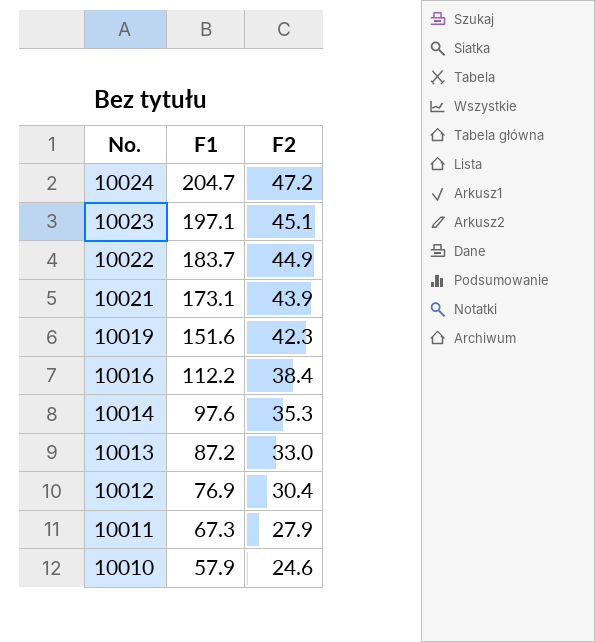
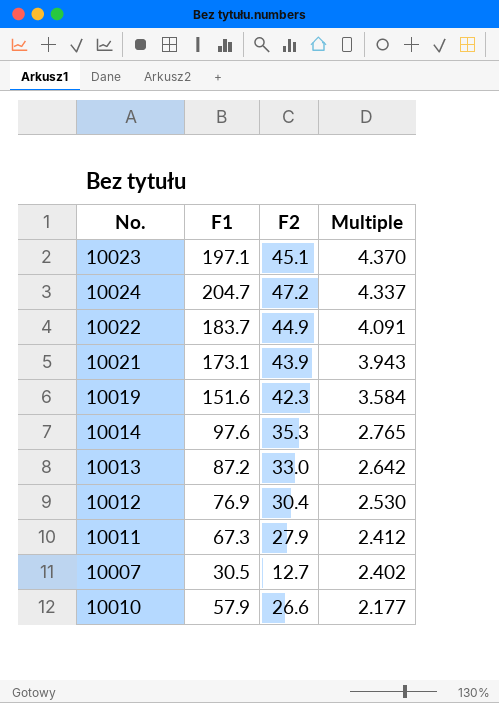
row order: No. descending -> Multiple descending
column Multiple | formula: none -> [F1] / [F2]
row 10016: 112.2 | 38.4 -> none
row 10007: none -> 30.5 | 12.7 | 2.402
10010 | F2: 24.6 -> 26.6

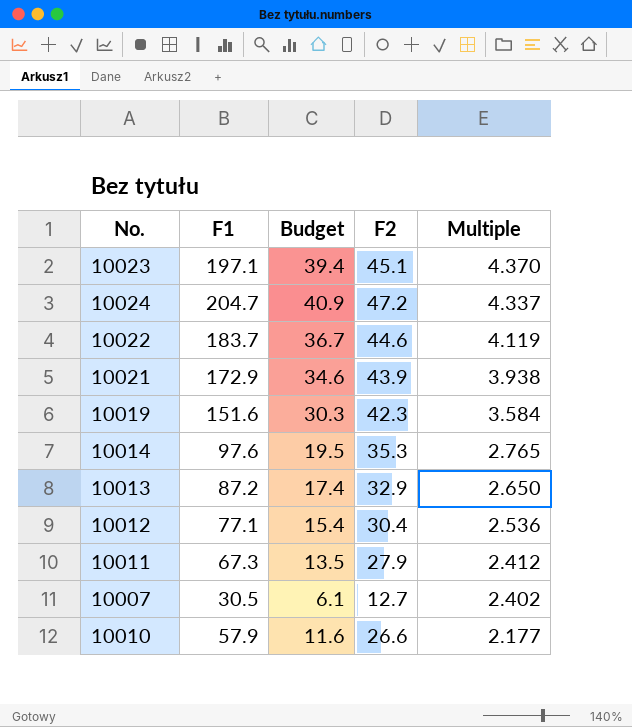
column Budget | formula: none -> [F1] * 0.2
10022 | F2: 44.9 -> 44.6
10022 | Multiple: 4.091 -> 4.119
10021 | F1: 173.1 -> 172.9
10021 | Multiple: 3.943 -> 3.938
10013 | F2: 33.0 -> 32.9
10013 | Multiple: 2.642 -> 2.650
10012 | F1: 76.9 -> 77.1
10012 | Multiple: 2.530 -> 2.536

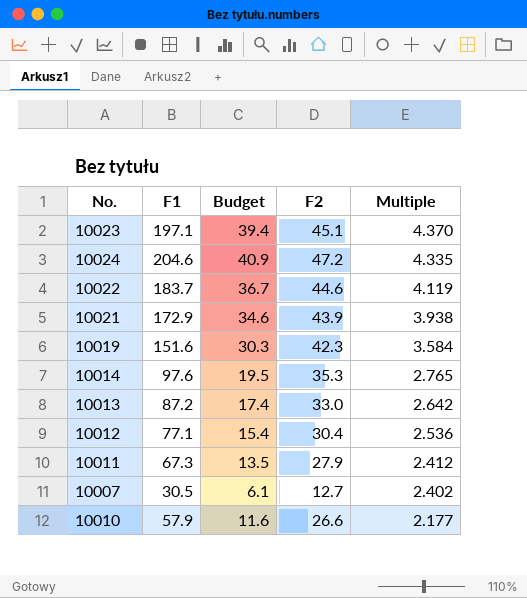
10024 | F1: 204.7 -> 204.6
10024 | Multiple: 4.337 -> 4.335
10013 | F2: 32.9 -> 33.0
10013 | Multiple: 2.650 -> 2.642

